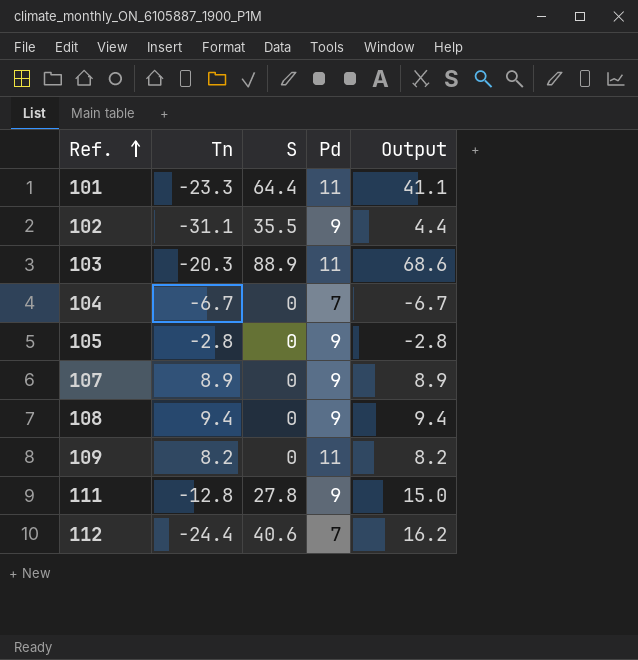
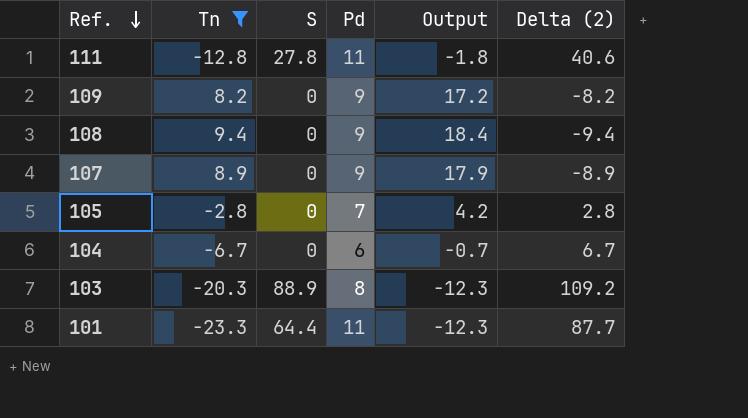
filter: none -> Tn >= -23.3
row order: Ref. ascending -> Ref. descending
column Output | formula: [Tn] + [S] -> [Tn] + [Pd]
column Delta (2) | formula: none -> [S] - [Tn]
111 | Pd: 9 -> 11
109 | Pd: 11 -> 9
105 | Pd: 9 -> 7
104 | Pd: 7 -> 6
103 | Pd: 11 -> 8

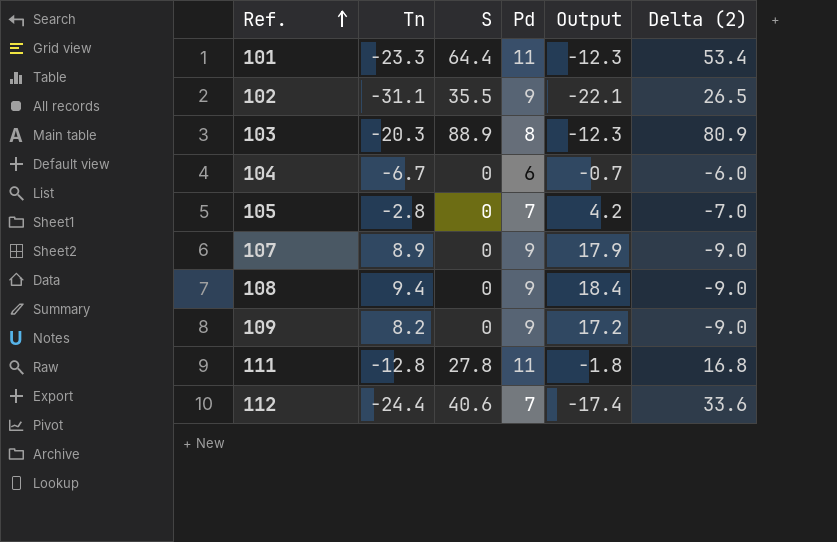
filter: Tn >= -23.3 -> none
row order: Ref. descending -> Ref. ascending
column Delta (2) | formula: [S] - [Tn] -> [S] - [Pd]

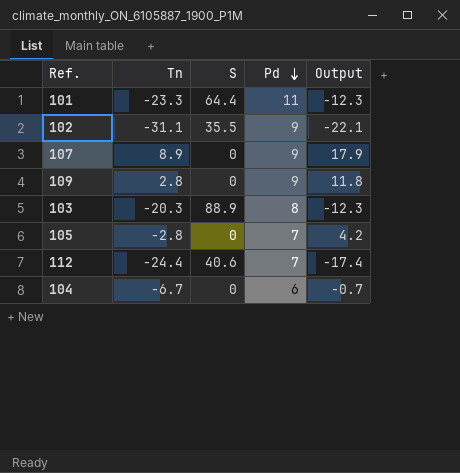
row order: Ref. ascending -> Pd descending
column Delta (2) | formula: [S] - [Pd] -> none
row 108: 9.4 | 0 | 9 | 18.4 | -9.0 -> none
row 111: -12.8 | 27.8 | 11 | -1.8 | 16.8 -> none
109 | Tn: 8.2 -> 2.8
109 | Output: 17.2 -> 11.8

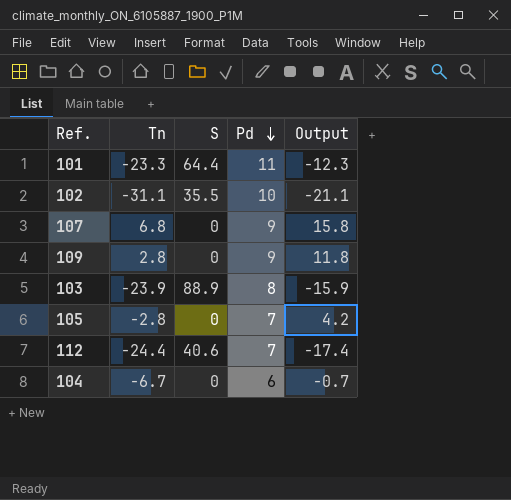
102 | Pd: 9 -> 10
102 | Output: -22.1 -> -21.1
107 | Tn: 8.9 -> 6.8
107 | Output: 17.9 -> 15.8
103 | Tn: -20.3 -> -23.9
103 | Output: -12.3 -> -15.9

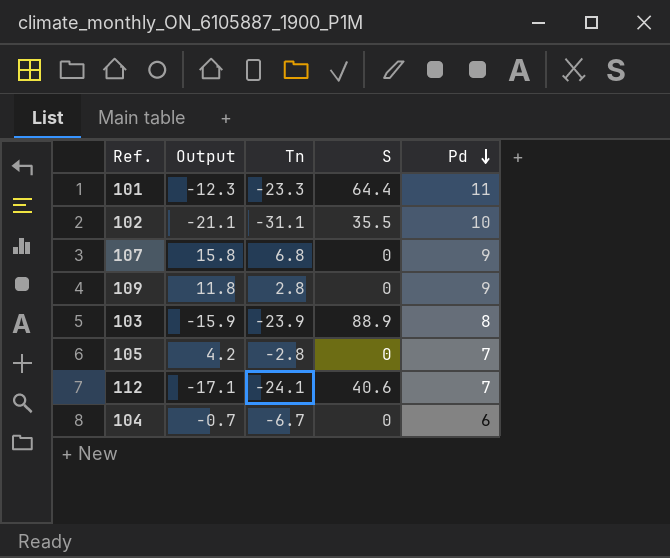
column Output | position: 5 -> 2
112 | Output: -17.4 -> -17.1
112 | Tn: -24.4 -> -24.1

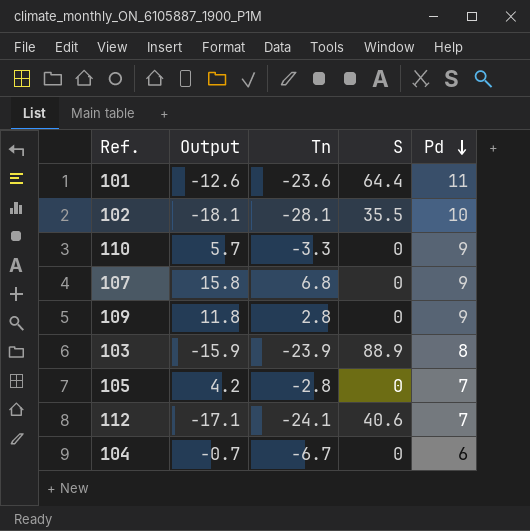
101 | Output: -12.3 -> -12.6
101 | Tn: -23.3 -> -23.6
102 | Output: -21.1 -> -18.1
102 | Tn: -31.1 -> -28.1
row 110: none -> 5.7 | -3.3 | 0 | 9

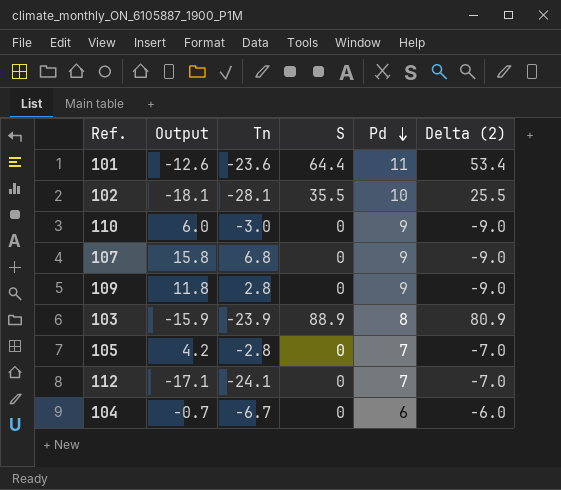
column Delta (2) | formula: none -> [S] - [Pd]
110 | Output: 5.7 -> 6.0
110 | Tn: -3.3 -> -3.0
112 | S: 40.6 -> 0

